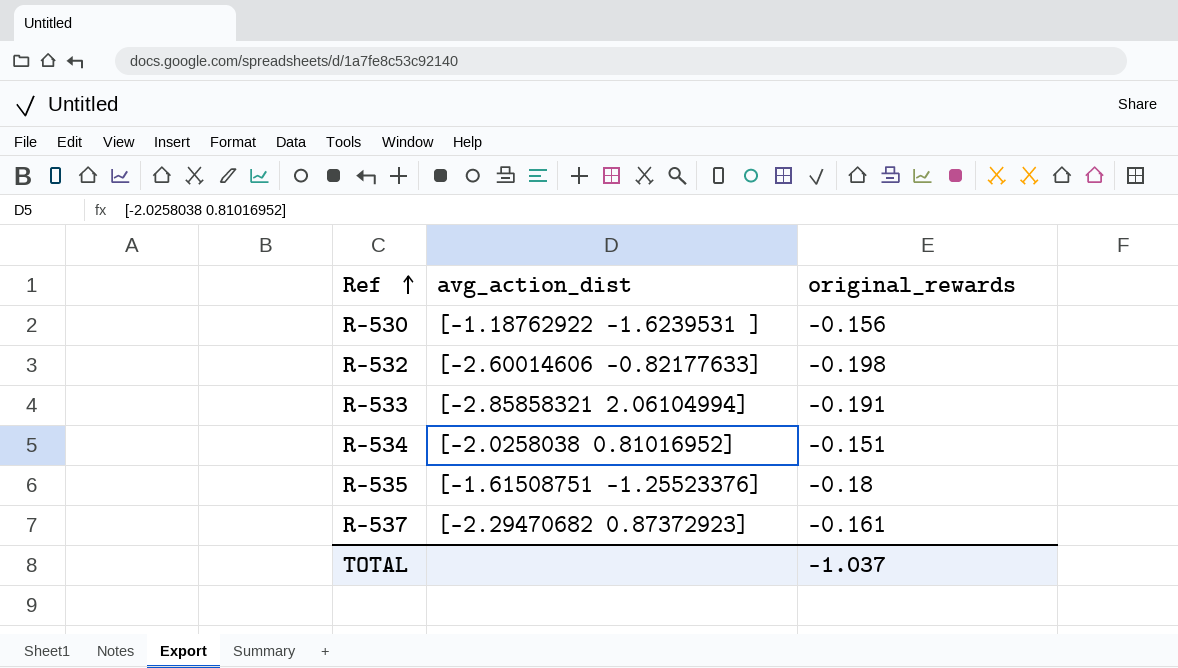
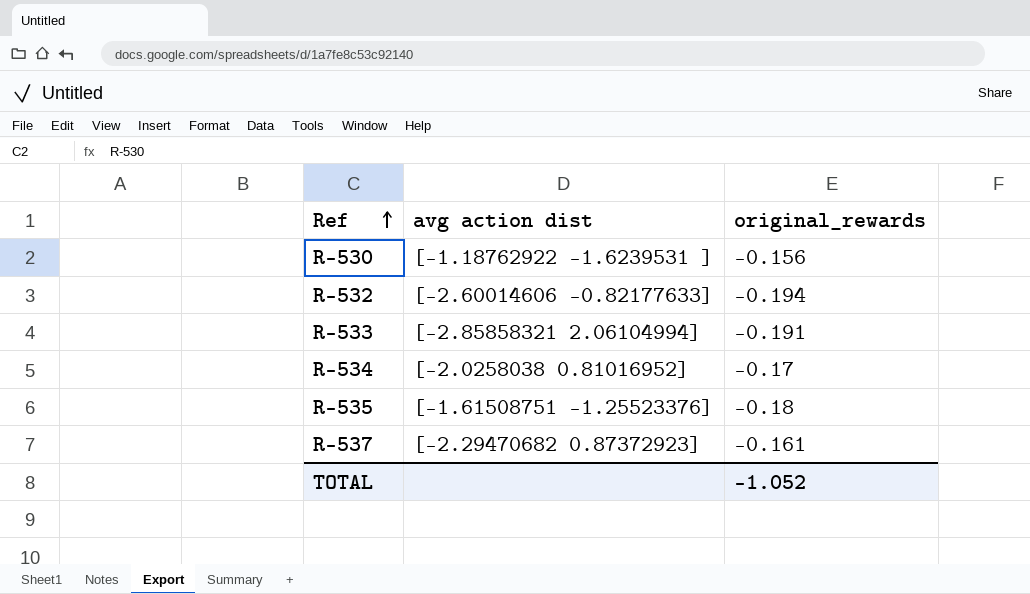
column name: avg_action_dist -> avg action dist
R-532 | original_rewards: -0.198 -> -0.194
R-534 | original_rewards: -0.151 -> -0.17
TOTAL | original_rewards: -1.037 -> -1.052

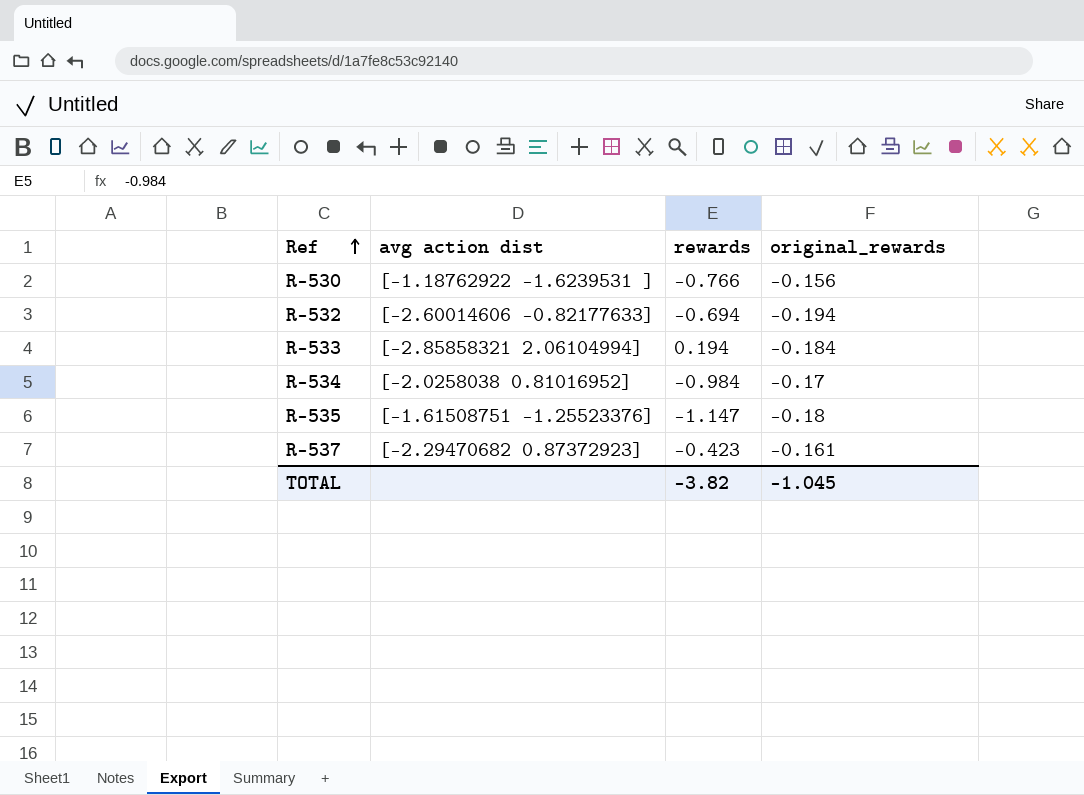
column rewards | position: none -> 3
R-533 | original_rewards: -0.191 -> -0.184
TOTAL | original_rewards: -1.052 -> -1.045

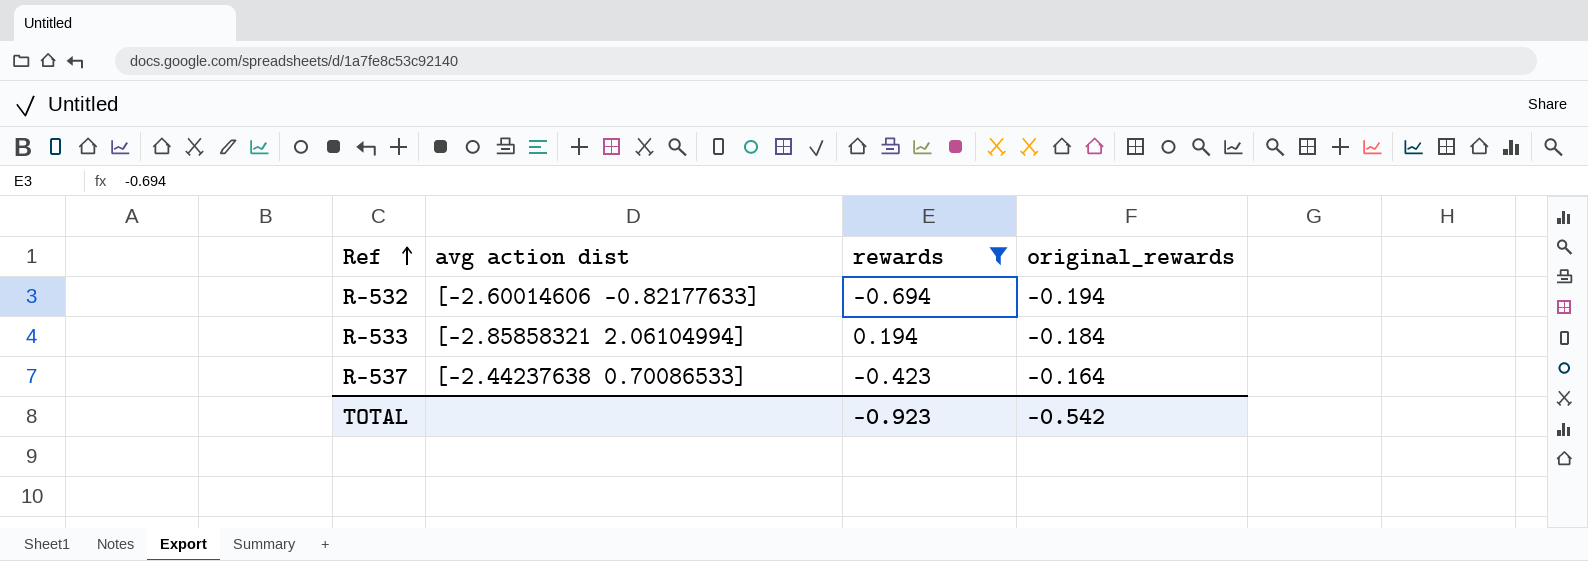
filter: none -> rewards >= -0.694
R-537 | avg action dist: [-2.29470682 0.87372923] -> [-2.44237638 0.70086533]
R-537 | original_rewards: -0.161 -> -0.164
TOTAL | rewards: -3.82 -> -0.923
TOTAL | original_rewards: -1.045 -> -0.542

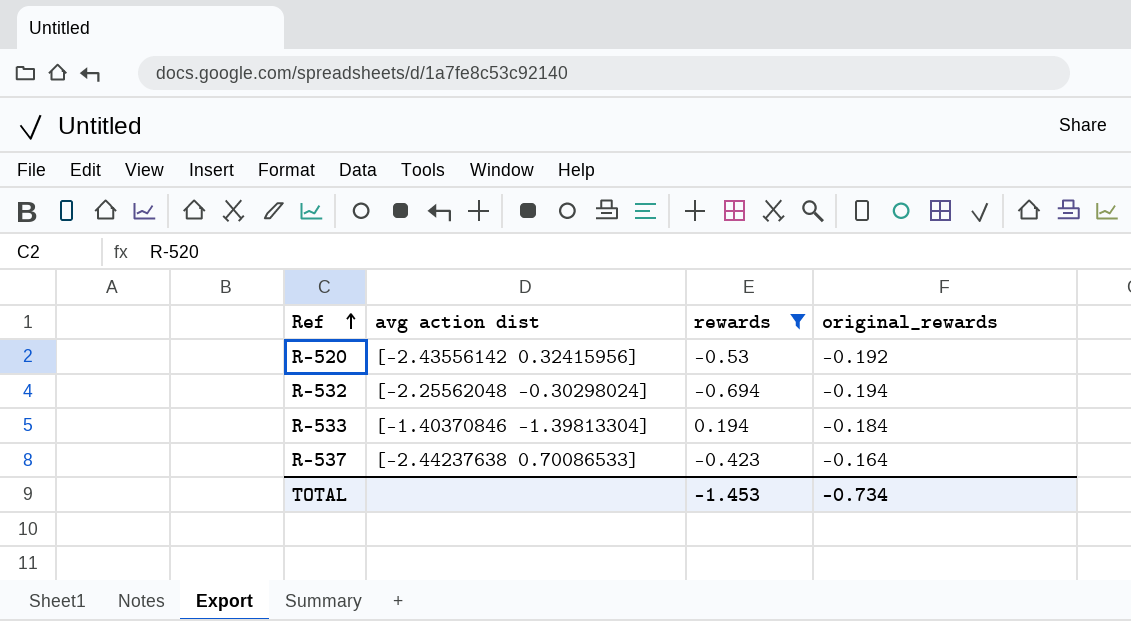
row R-520: none -> [-2.43556142 0.32415956] | -0.53 | -0.192
R-532 | avg action dist: [-2.60014606 -0.82177633] -> [-2.25562048 -0.30298024]
R-533 | avg action dist: [-2.85858321 2.06104994] -> [-1.40370846 -1.39813304]
TOTAL | rewards: -0.923 -> -1.453
TOTAL | original_rewards: -0.542 -> -0.734

